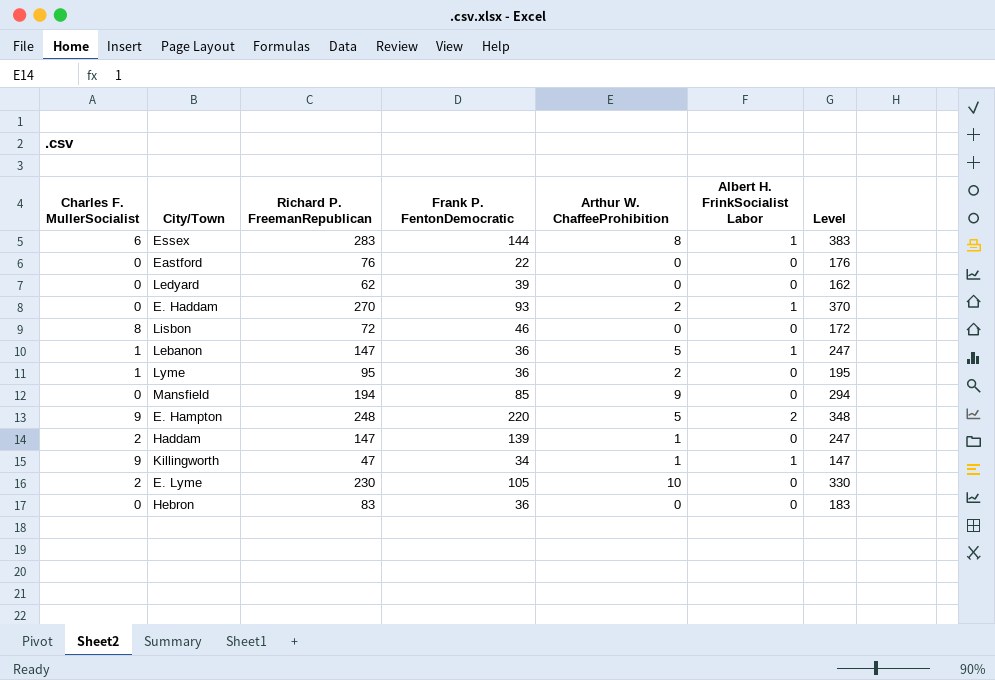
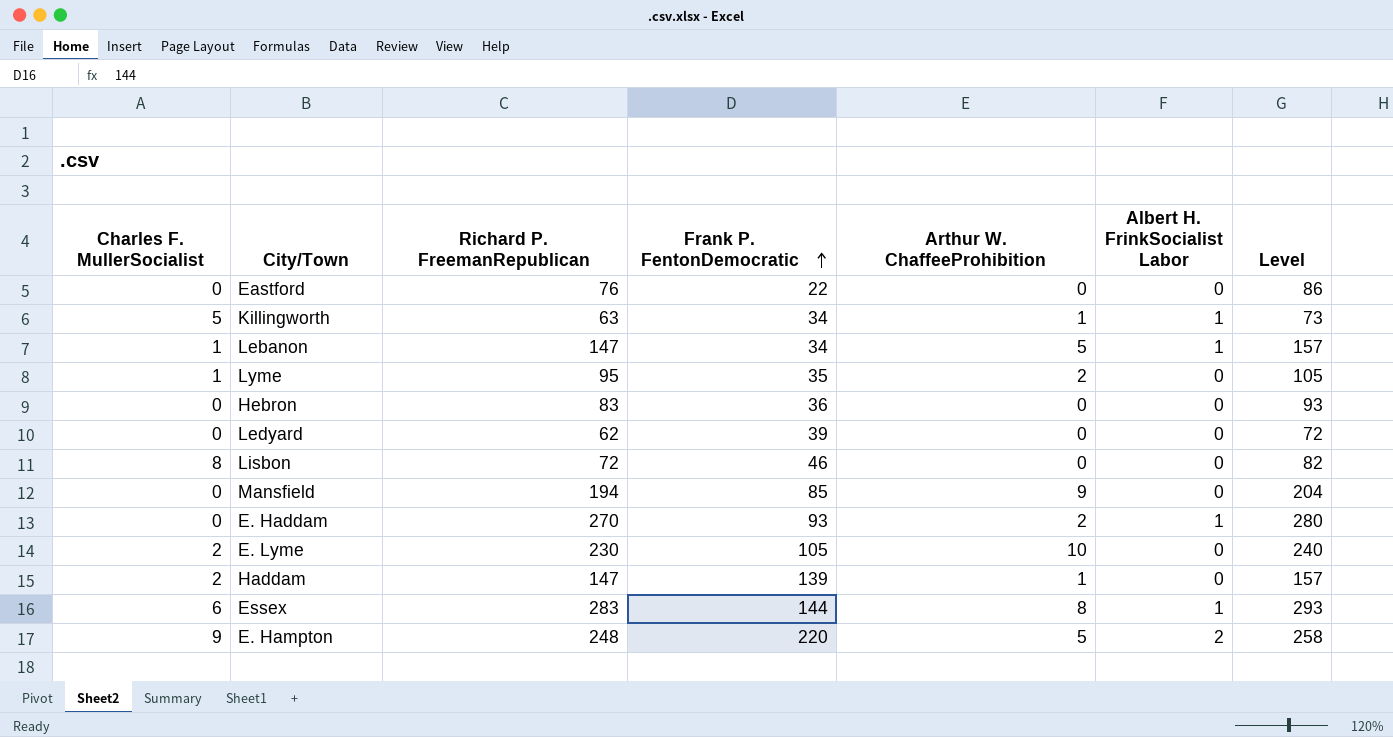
row order: none -> Frank P. FentonDemocratic ascending
column Level | formula: [Richard P. FreemanRepublican] + 100 -> [Richard P. FreemanRepublican] + 10
Killingworth | Charles F. MullerSocialist: 9 -> 5
Killingworth | Richard P. FreemanRepublican: 47 -> 63
Lebanon | Frank P. FentonDemocratic: 36 -> 34
Lyme | Frank P. FentonDemocratic: 36 -> 35

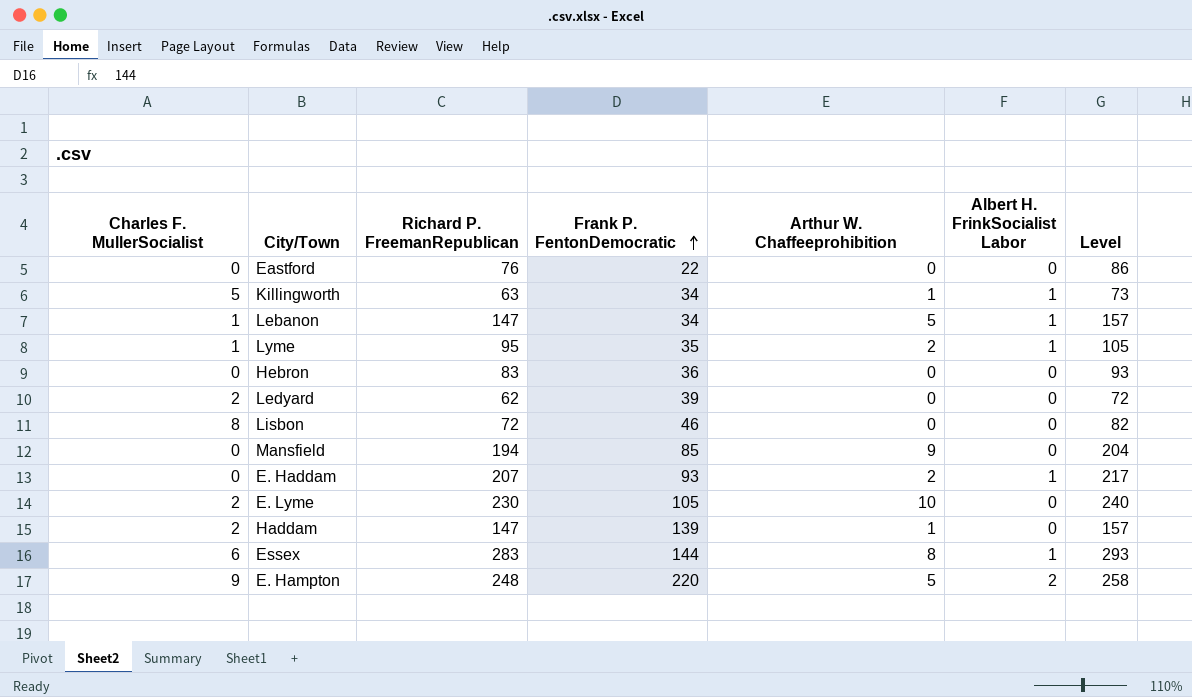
column name: Arthur W. ChaffeeProhibition -> Arthur W. Chaffeeprohibition
Lyme | Albert H. FrinkSocialist Labor: 0 -> 1
Ledyard | Charles F. MullerSocialist: 0 -> 2
E. Haddam | Richard P. FreemanRepublican: 270 -> 207
E. Haddam | Level: 280 -> 217

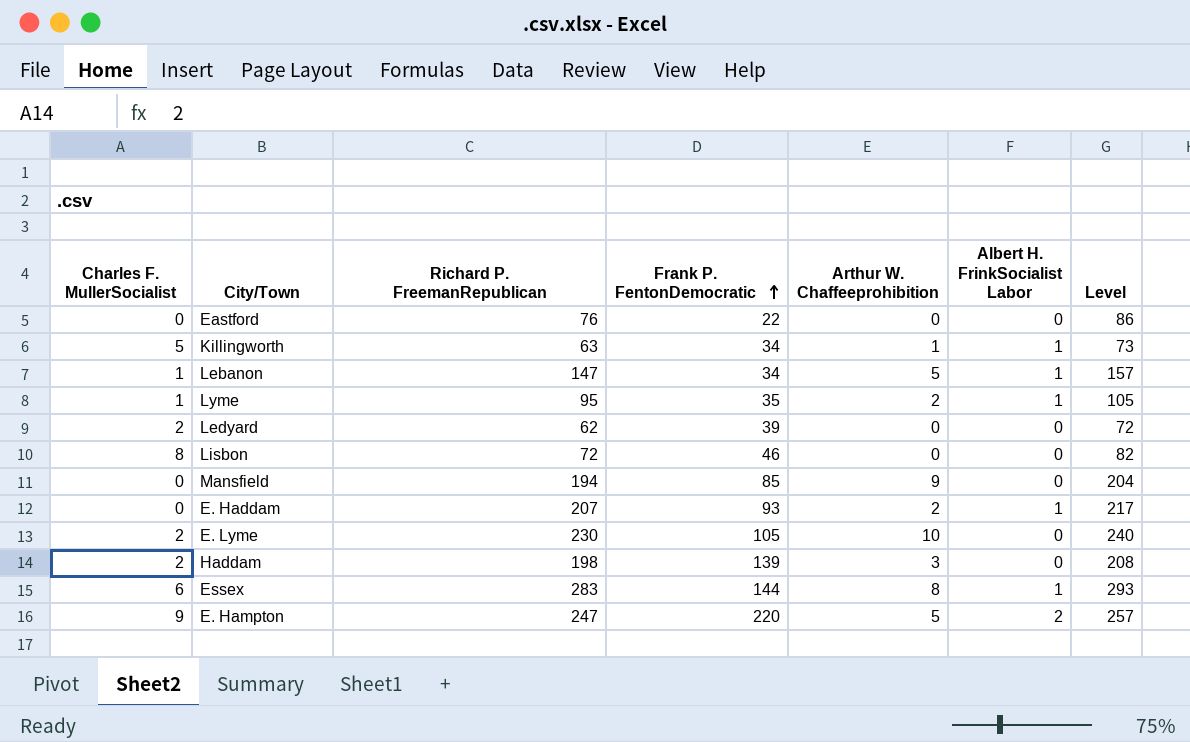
row Hebron: 0 | 83 | 36 | 0 | 0 | 93 -> none
Haddam | Richard P. FreemanRepublican: 147 -> 198
Haddam | Arthur W. Chaffeeprohibition: 1 -> 3
Haddam | Level: 157 -> 208
E. Hampton | Richard P. FreemanRepublican: 248 -> 247
E. Hampton | Level: 258 -> 257

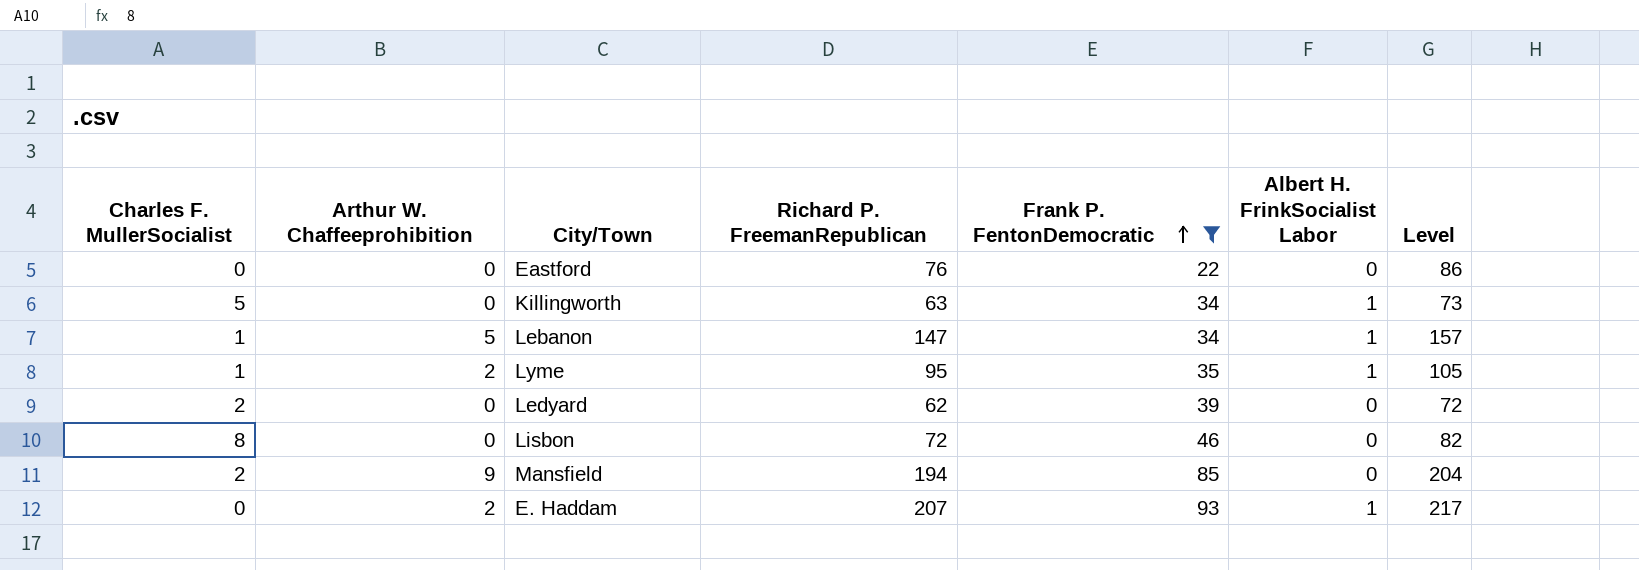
filter: none -> Frank P. FentonDemocratic <= 93
column Arthur W. Chaffeeprohibition | position: 5 -> 2
Killingworth | Arthur W. Chaffeeprohibition: 1 -> 0
Mansfield | Charles F. MullerSocialist: 0 -> 2

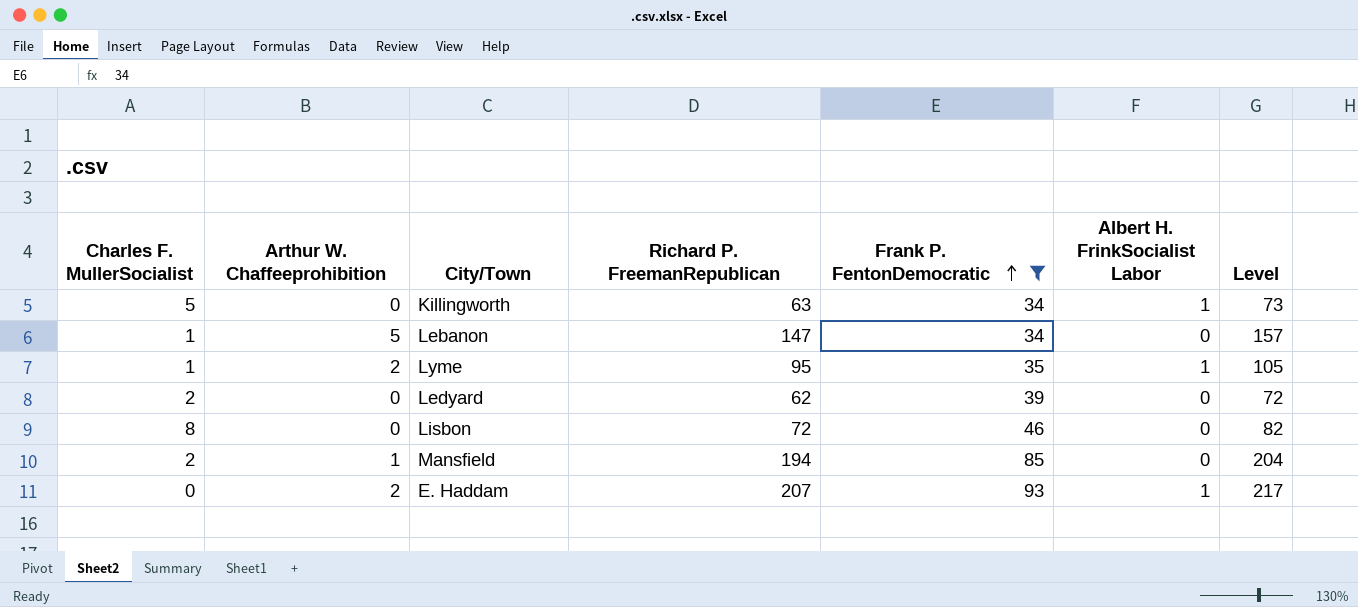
row Eastford: 0 | 0 | 76 | 22 | 0 | 86 -> none
Lebanon | Albert H. FrinkSocialist Labor: 1 -> 0
Mansfield | Arthur W. Chaffeeprohibition: 9 -> 1

